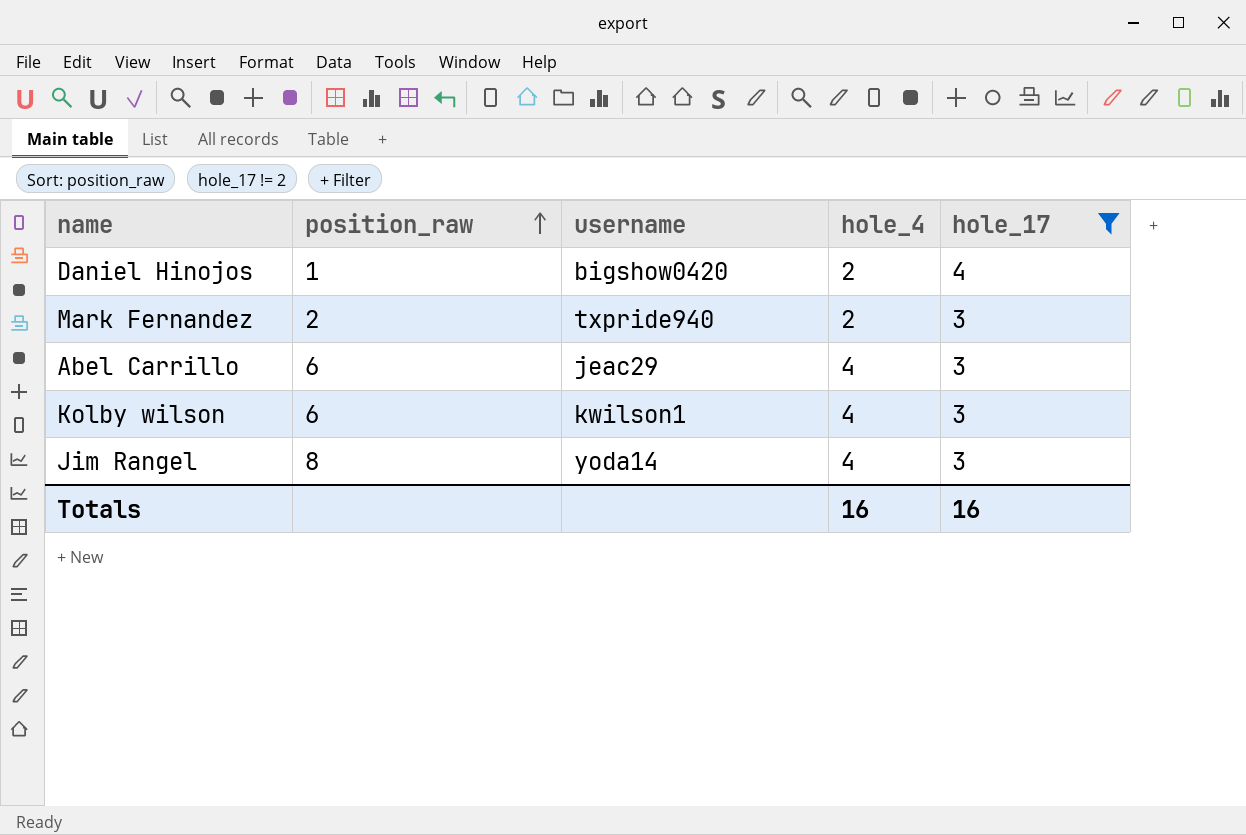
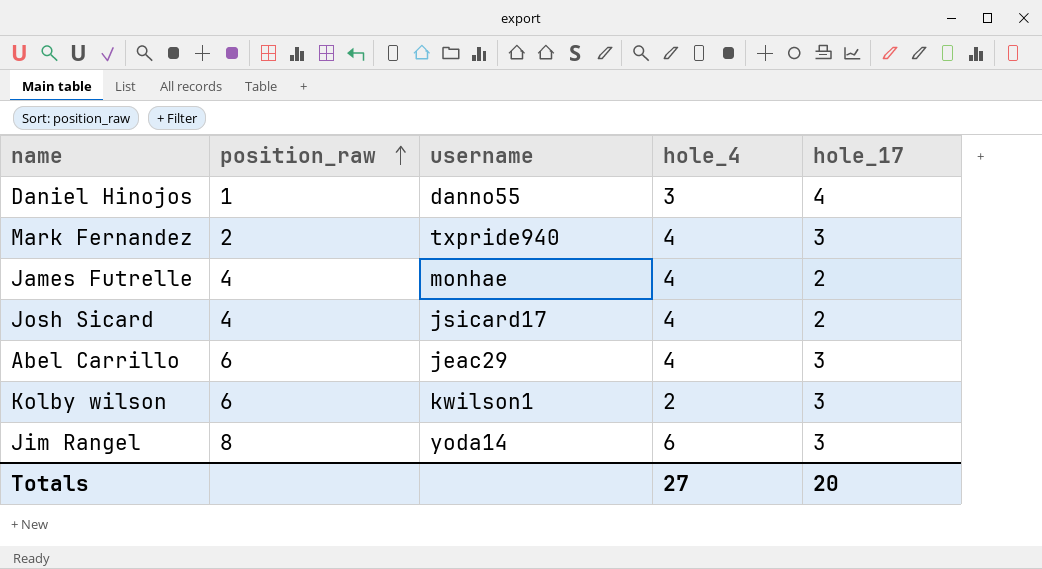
filter: hole_17 != 2 -> none
Daniel Hinojos | username: bigshow0420 -> danno55
Daniel Hinojos | hole_4: 2 -> 3
Mark Fernandez | hole_4: 2 -> 4
Kolby wilson | hole_4: 4 -> 2
Jim Rangel | hole_4: 4 -> 6
Totals | hole_4: 16 -> 27
Totals | hole_17: 16 -> 20

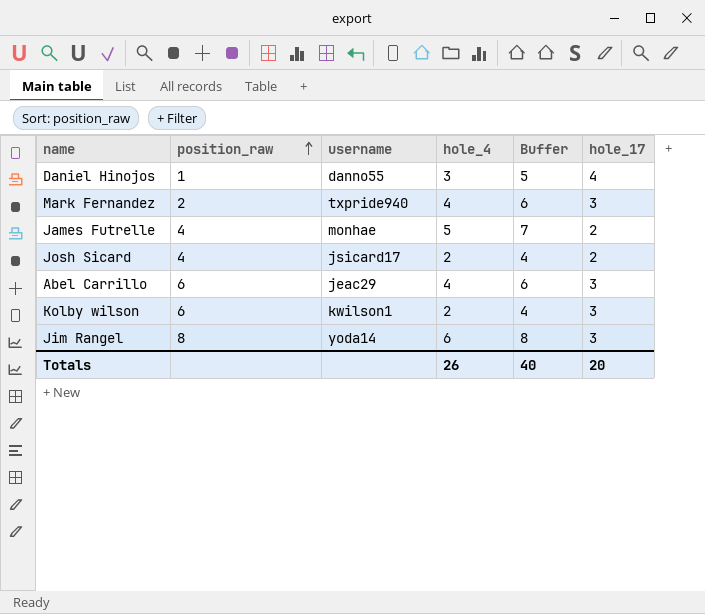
column Buffer | formula: none -> [hole_4] + 2
James Futrelle | hole_4: 4 -> 5
Josh Sicard | hole_4: 4 -> 2
Totals | hole_4: 27 -> 26

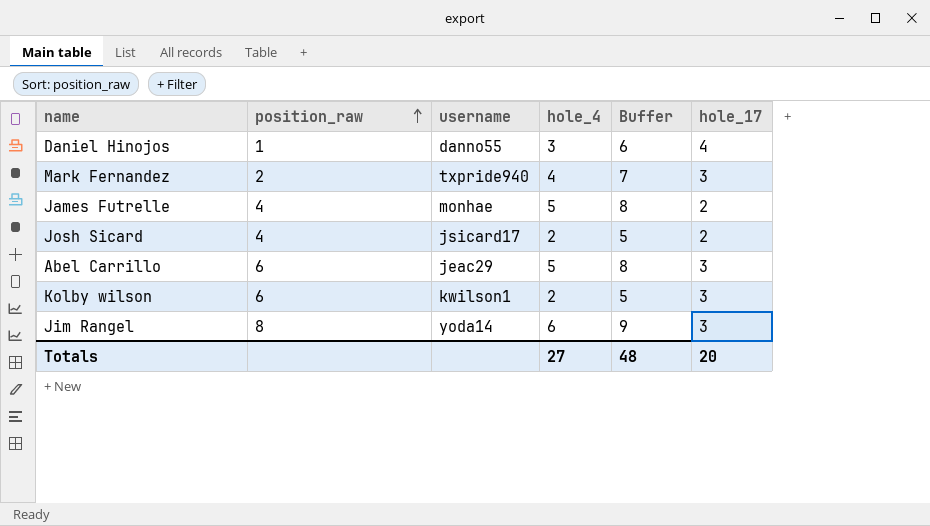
column Buffer | formula: [hole_4] + 2 -> [hole_4] + 3
Abel Carrillo | hole_4: 4 -> 5
Totals | hole_4: 26 -> 27
Totals | Buffer: 40 -> 48

